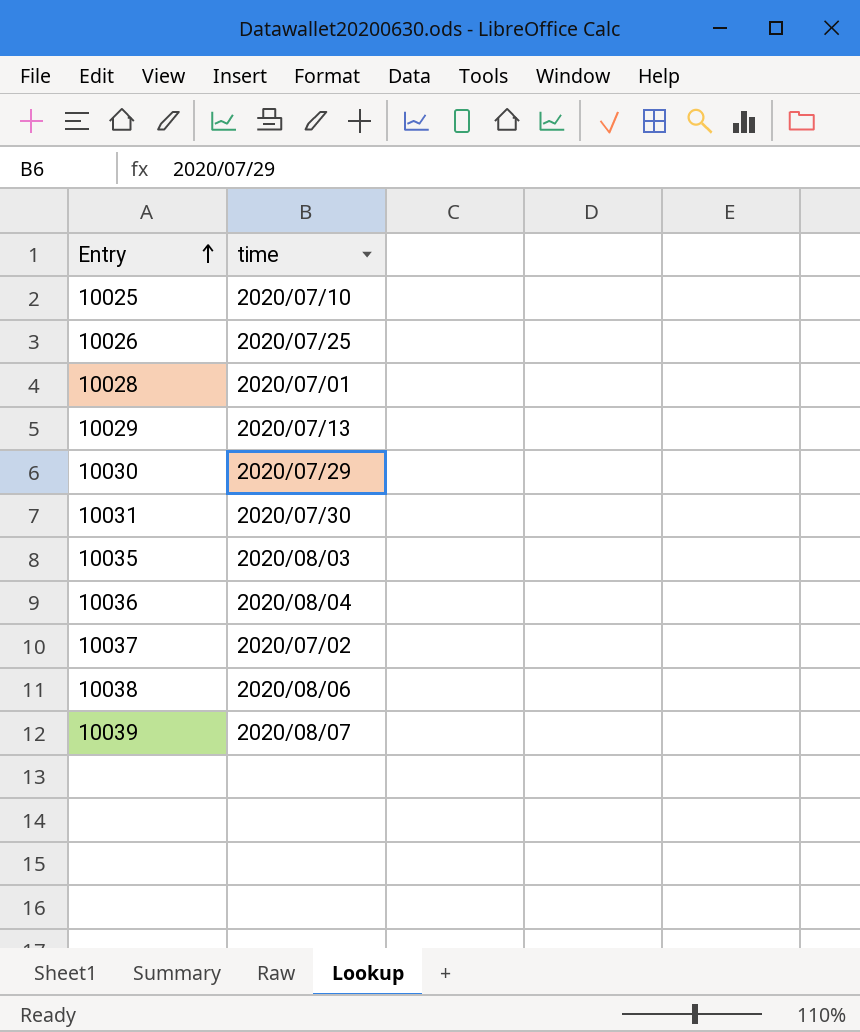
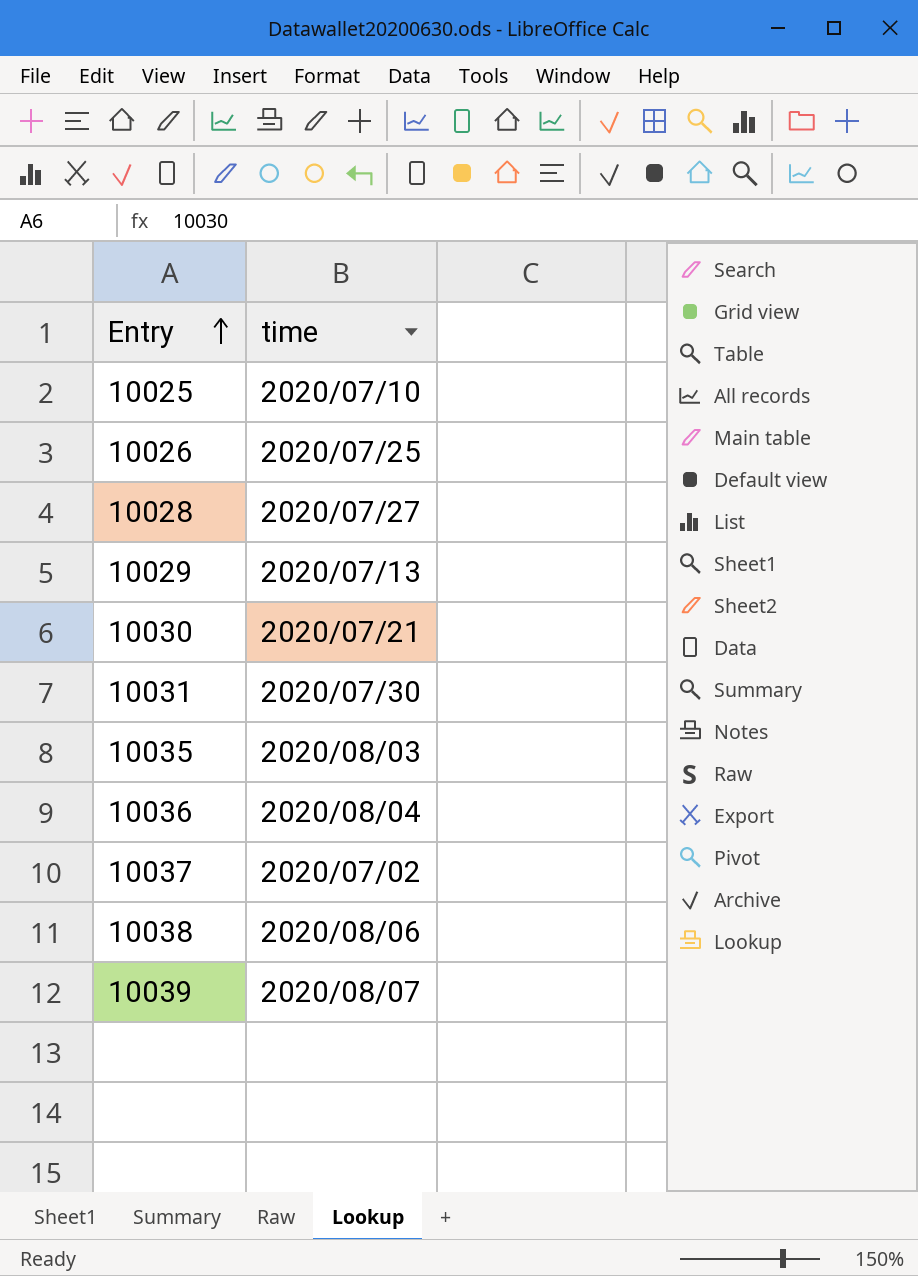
10028 | time: 2020/07/01 -> 2020/07/27
10030 | time: 2020/07/29 -> 2020/07/21

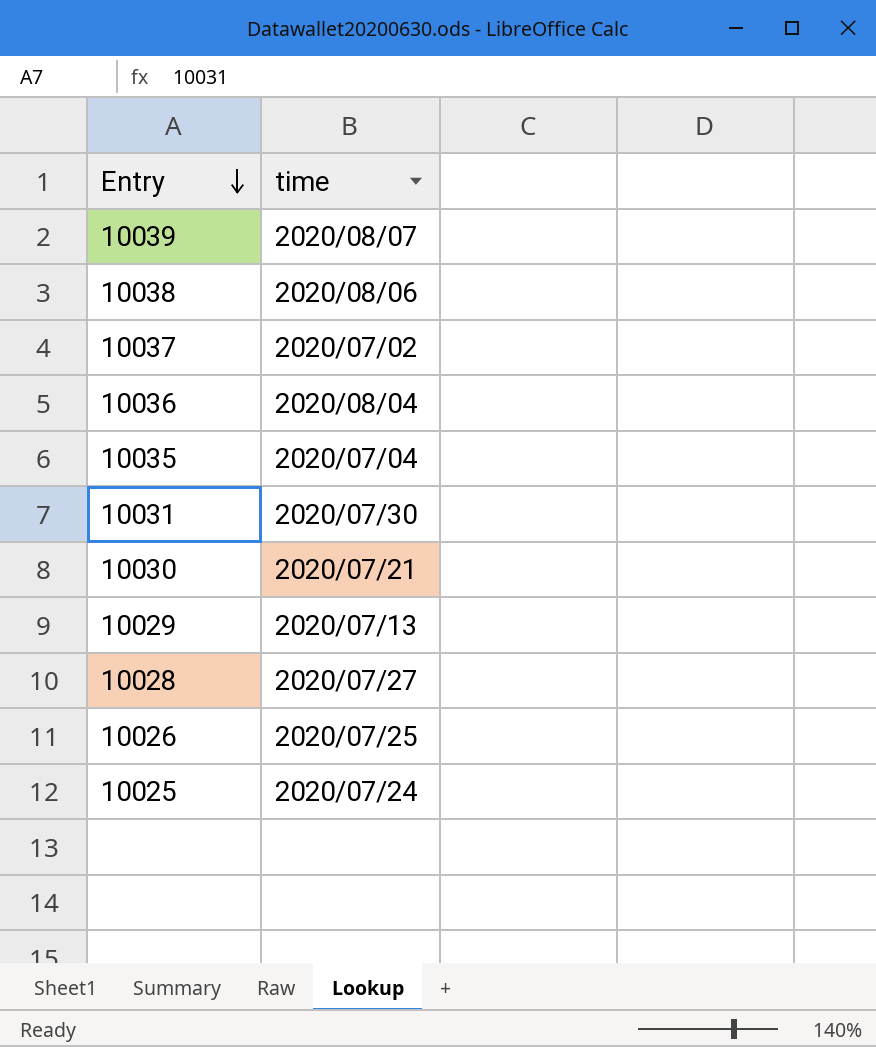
row order: Entry ascending -> Entry descending
10035 | time: 2020/08/03 -> 2020/07/04
10025 | time: 2020/07/10 -> 2020/07/24

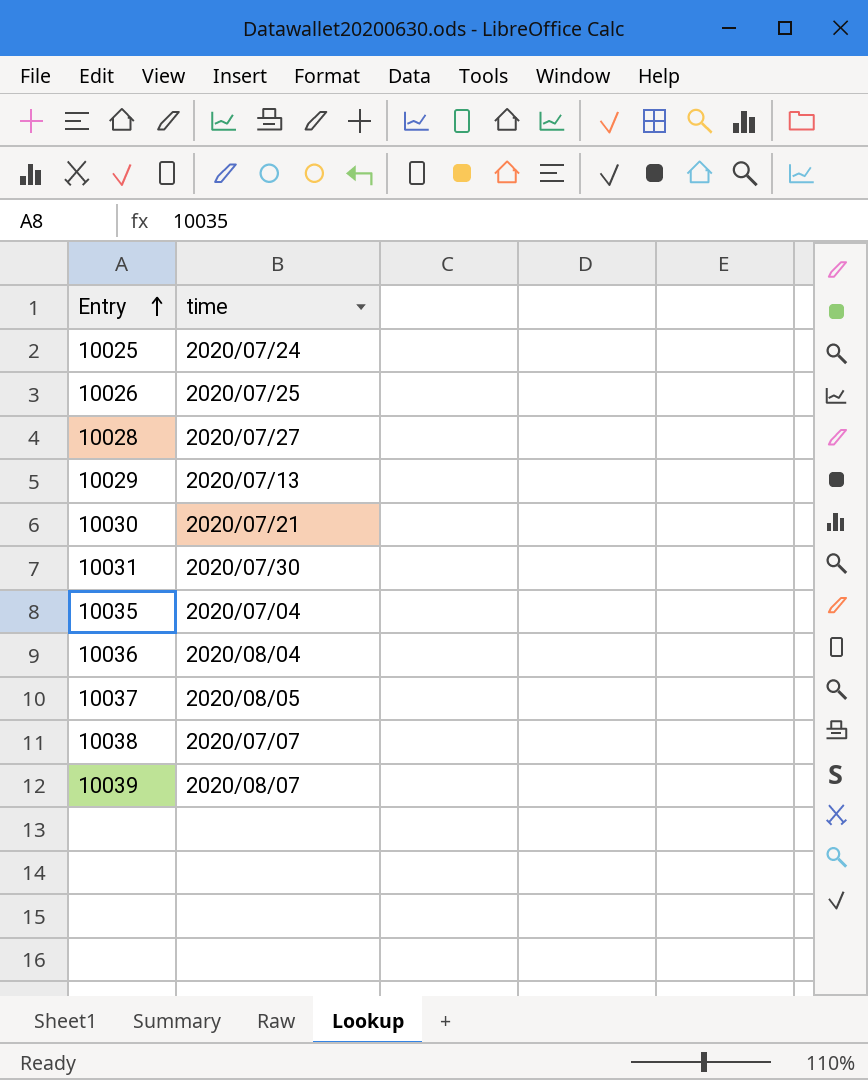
row order: Entry descending -> Entry ascending
10037 | time: 2020/07/02 -> 2020/08/05
10038 | time: 2020/08/06 -> 2020/07/07

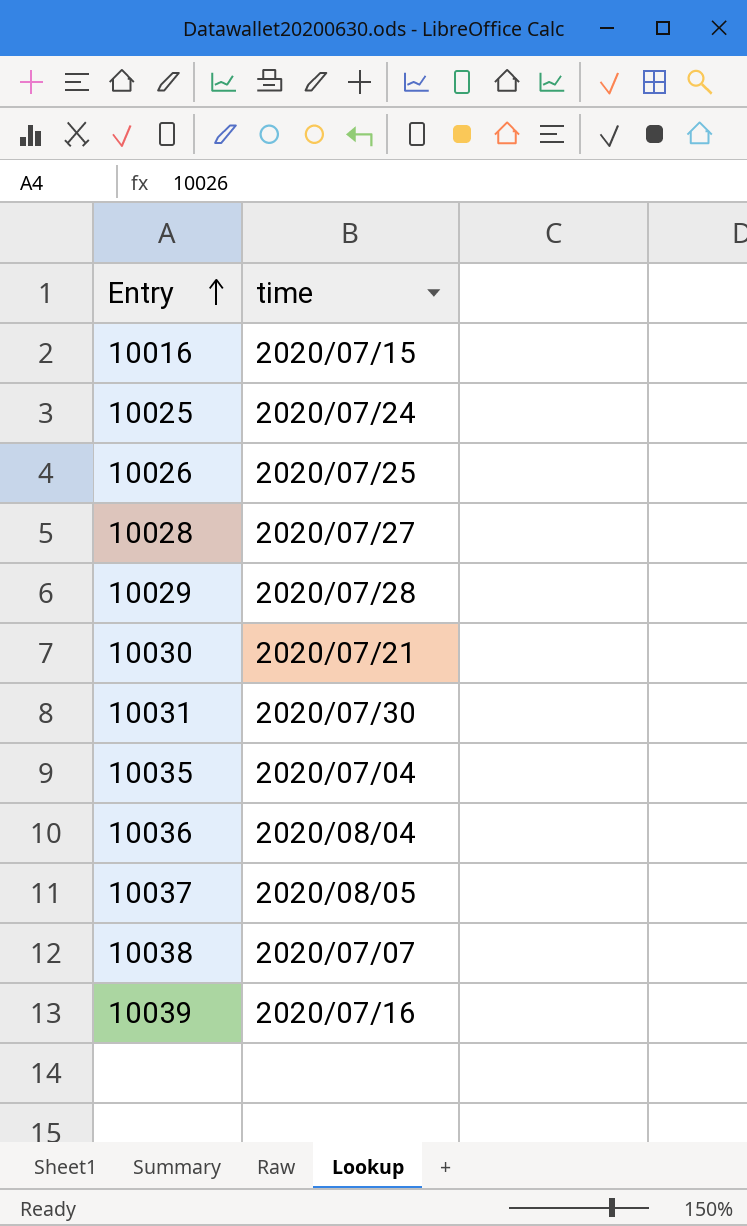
row 10016: none -> 2020/07/15
10029 | time: 2020/07/13 -> 2020/07/28
10039 | time: 2020/08/07 -> 2020/07/16

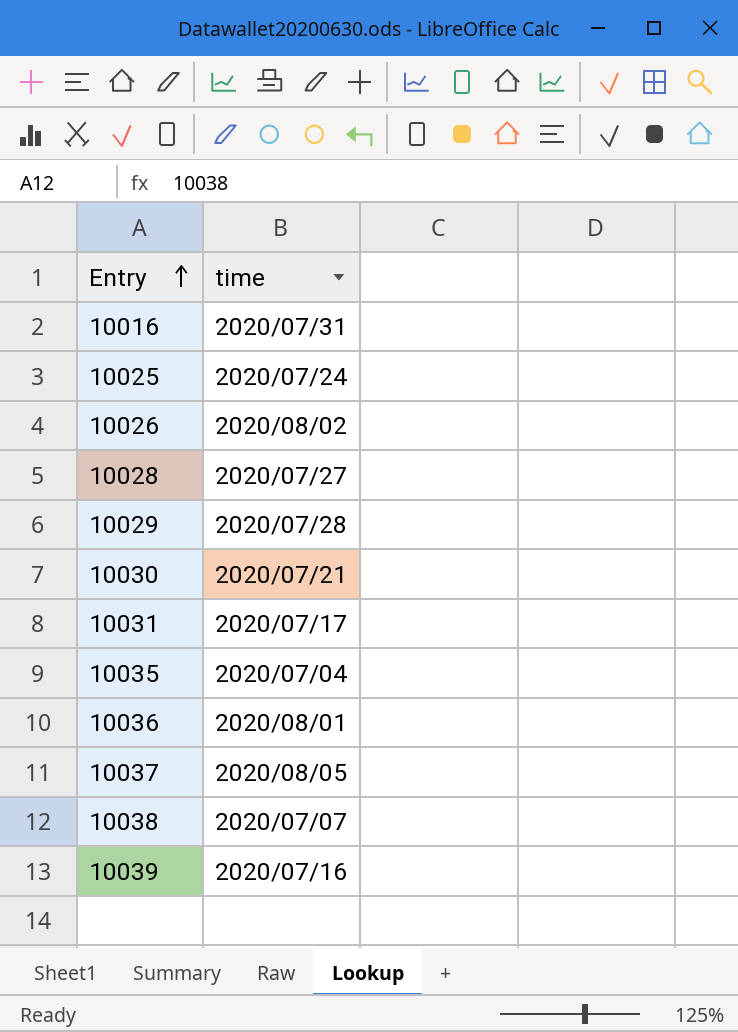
10016 | time: 2020/07/15 -> 2020/07/31
10026 | time: 2020/07/25 -> 2020/08/02
10031 | time: 2020/07/30 -> 2020/07/17
10036 | time: 2020/08/04 -> 2020/08/01

